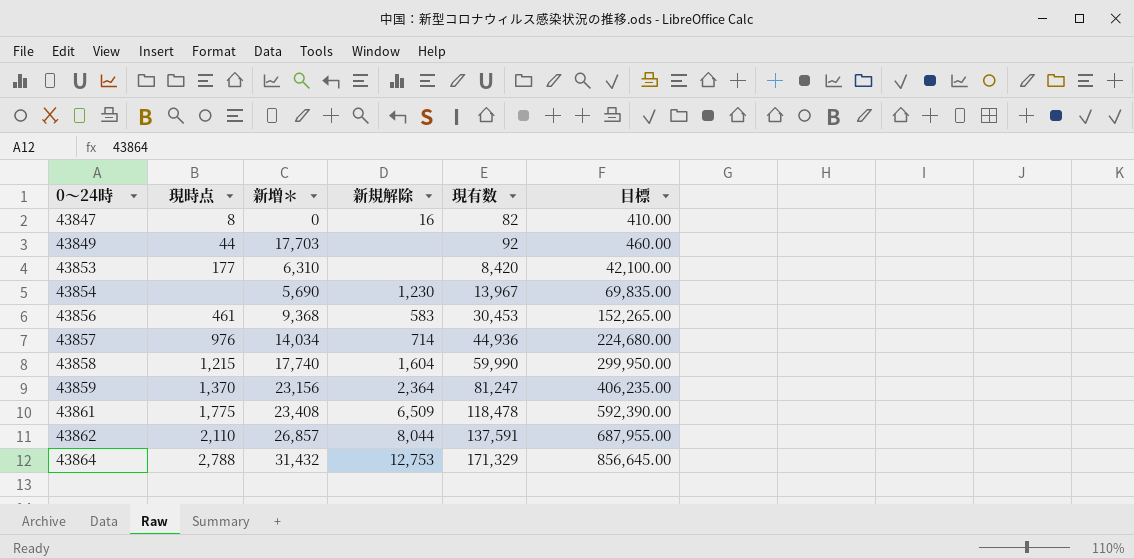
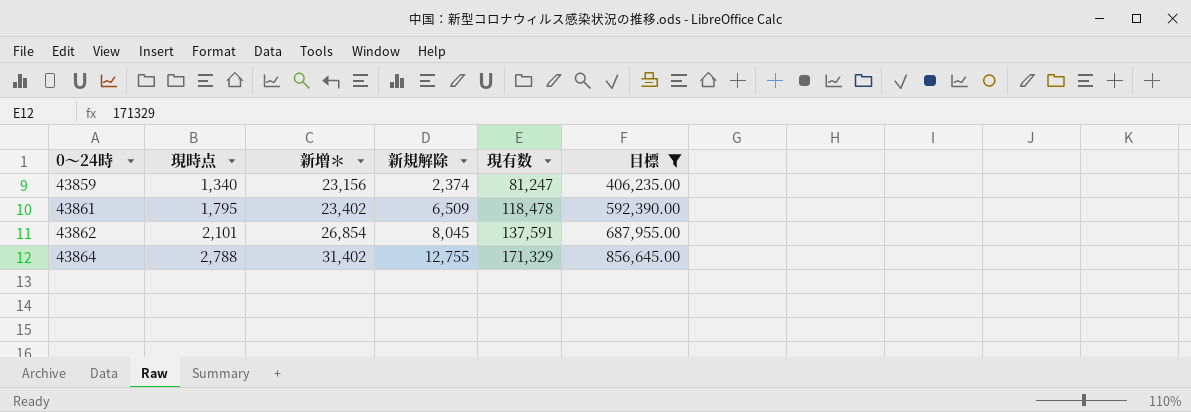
filter: none -> 目標 >= 406,235.00
43859 | 現時点: 1,370 -> 1,340
43859 | 新規解除: 2,364 -> 2,374
43861 | 現時点: 1,775 -> 1,795
43861 | 新増＊: 23,408 -> 23,402
43862 | 現時点: 2,110 -> 2,101
43862 | 新増＊: 26,857 -> 26,854
43862 | 新規解除: 8,044 -> 8,045
43864 | 新増＊: 31,432 -> 31,402
43864 | 新規解除: 12,753 -> 12,755

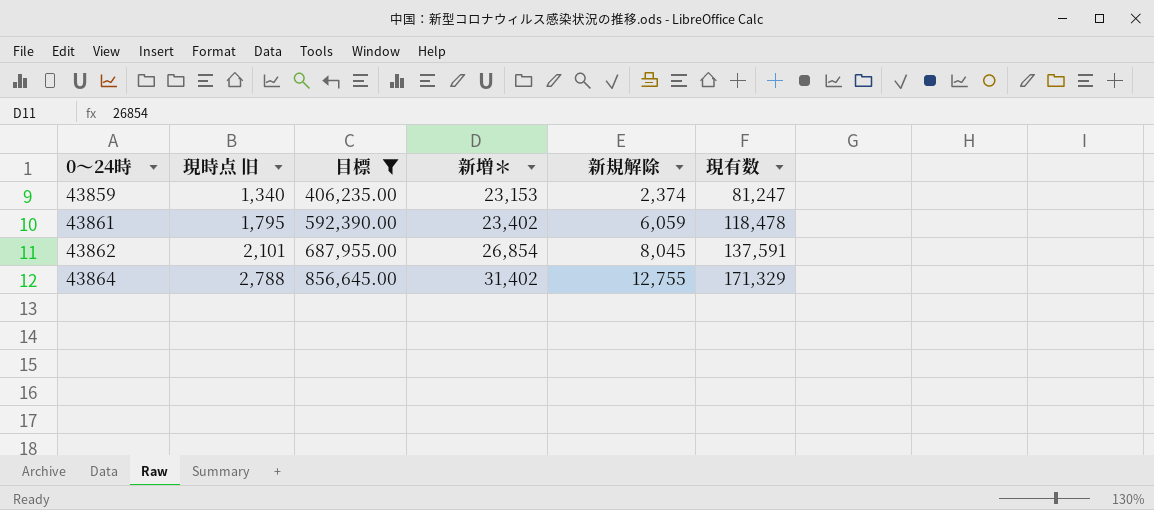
column name: 現時点 -> 現時点 旧
column 目標 | position: 6 -> 3
43859 | 新増＊: 23,156 -> 23,153
43861 | 新規解除: 6,509 -> 6,059

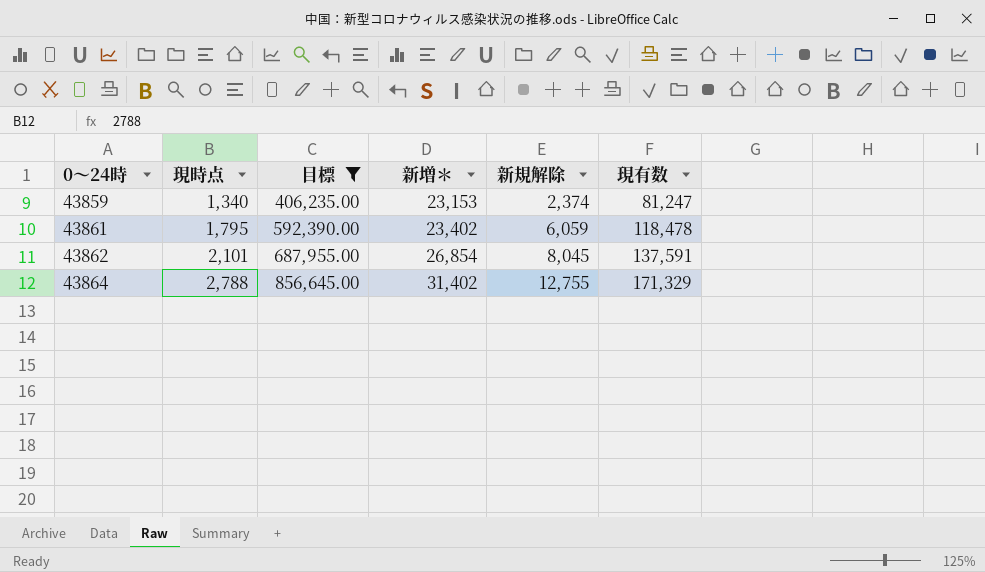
column name: 現時点 旧 -> 現時点

